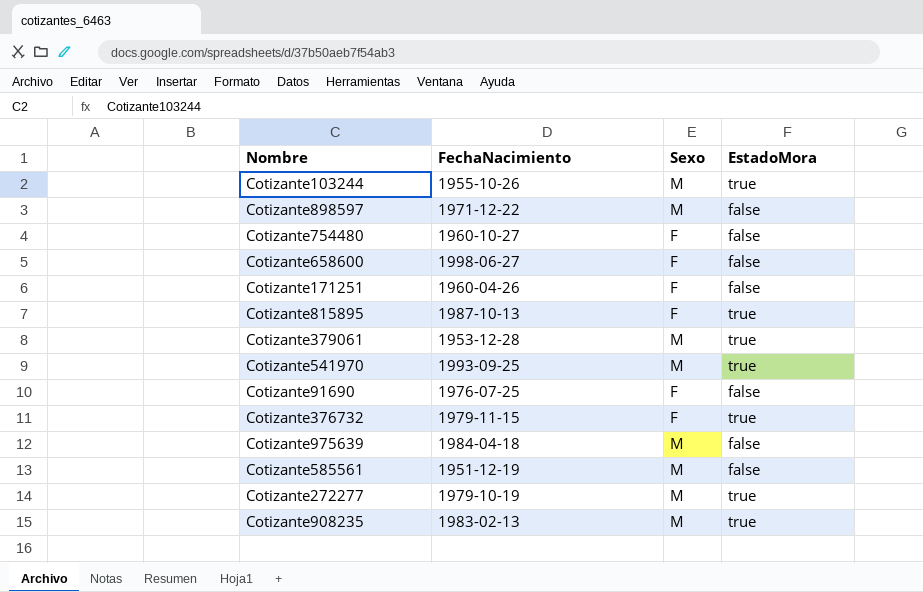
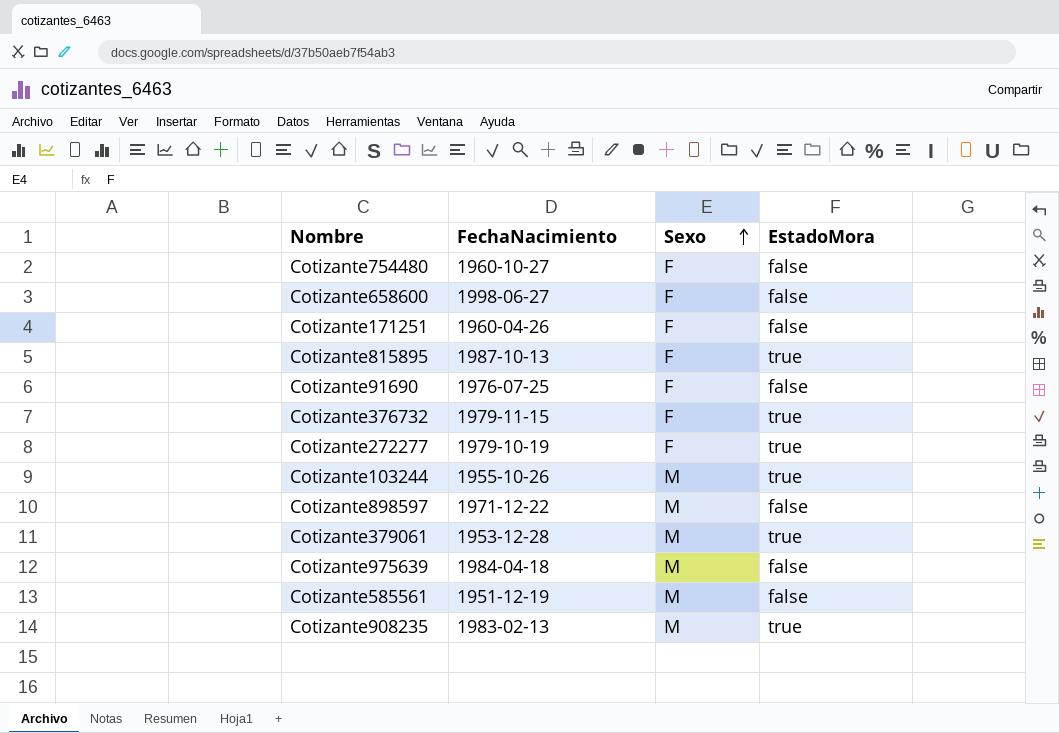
row order: none -> Sexo ascending
row Cotizante541970: 1993-09-25 | M | true -> none
Cotizante272277 | Sexo: M -> F

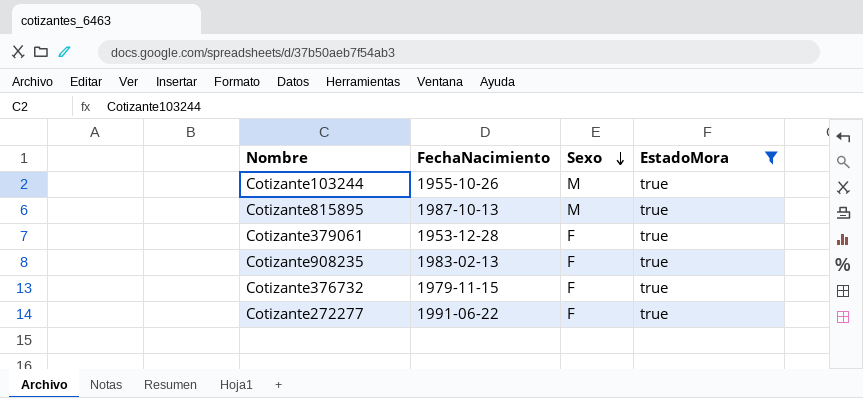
filter: none -> EstadoMora = true
row order: Sexo ascending -> Sexo descending
Cotizante815895 | Sexo: F -> M
Cotizante379061 | Sexo: M -> F
Cotizante908235 | Sexo: M -> F
Cotizante272277 | FechaNacimiento: 1979-10-19 -> 1991-06-22

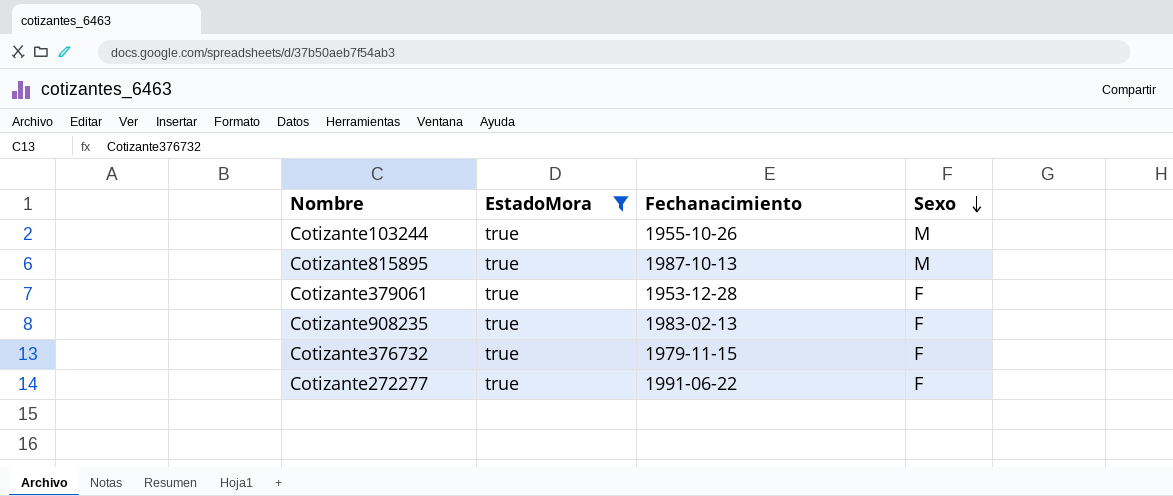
column EstadoMora | position: 4 -> 2
column name: FechaNacimiento -> Fechanacimiento

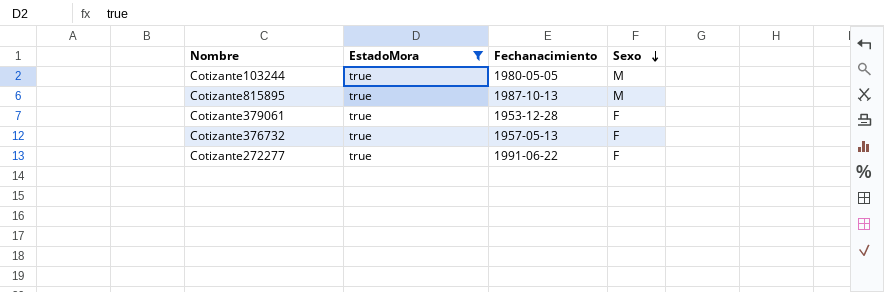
row Cotizante908235: true | 1983-02-13 | F -> none
Cotizante103244 | Fechanacimiento: 1955-10-26 -> 1980-05-05
Cotizante376732 | Fechanacimiento: 1979-11-15 -> 1957-05-13

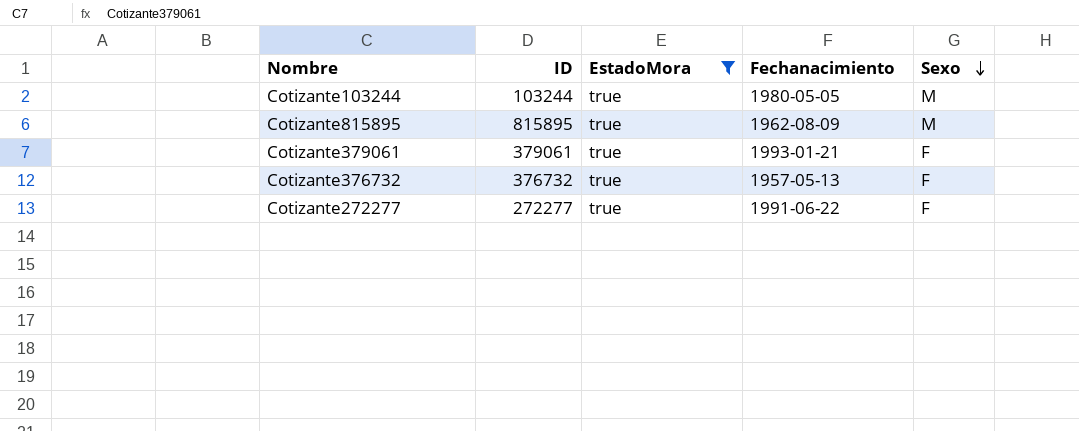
column ID | position: none -> 2
Cotizante815895 | Fechanacimiento: 1987-10-13 -> 1962-08-09
Cotizante379061 | Fechanacimiento: 1953-12-28 -> 1993-01-21

